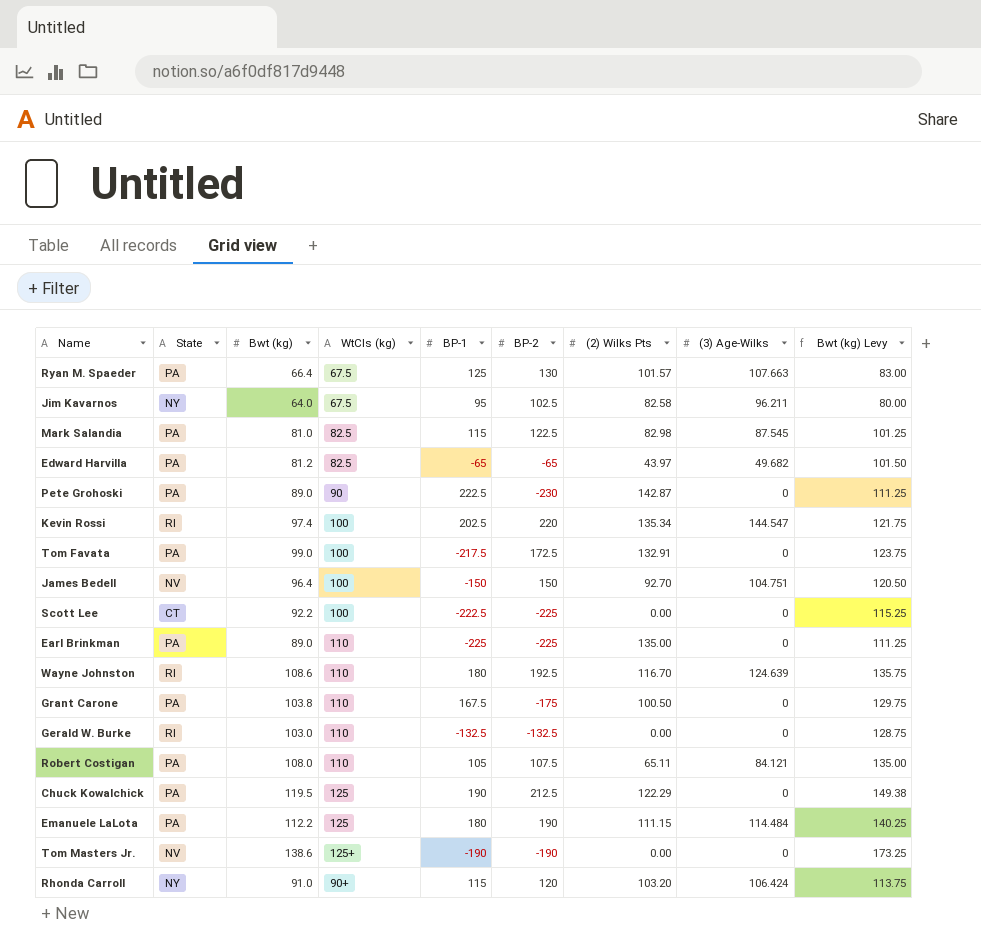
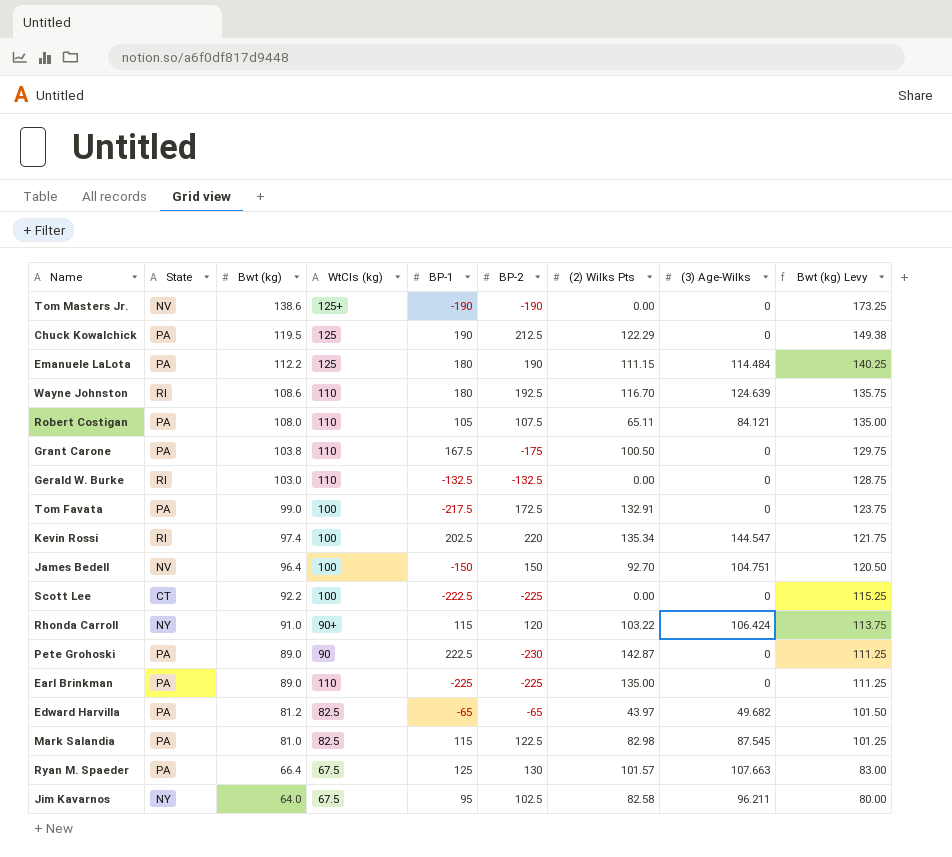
row order: none -> Bwt (kg) descending
Rhonda Carroll | (2) Wilks Pts: 103.20 -> 103.22

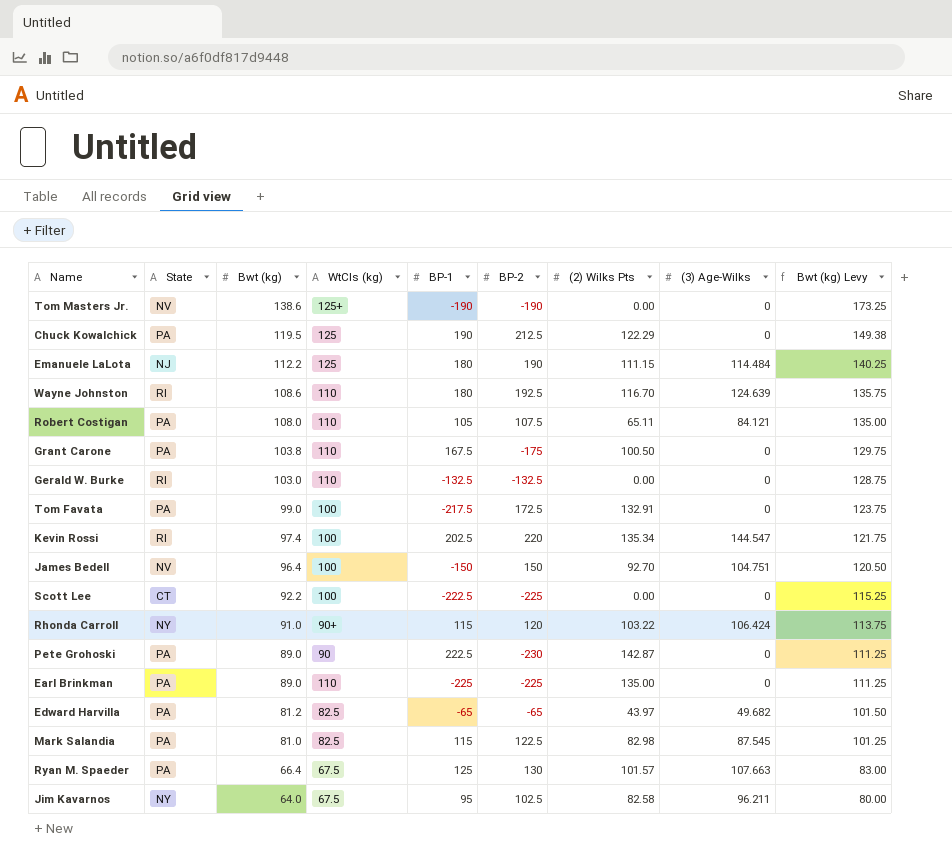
Emanuele LaLota | State: PA -> NJ

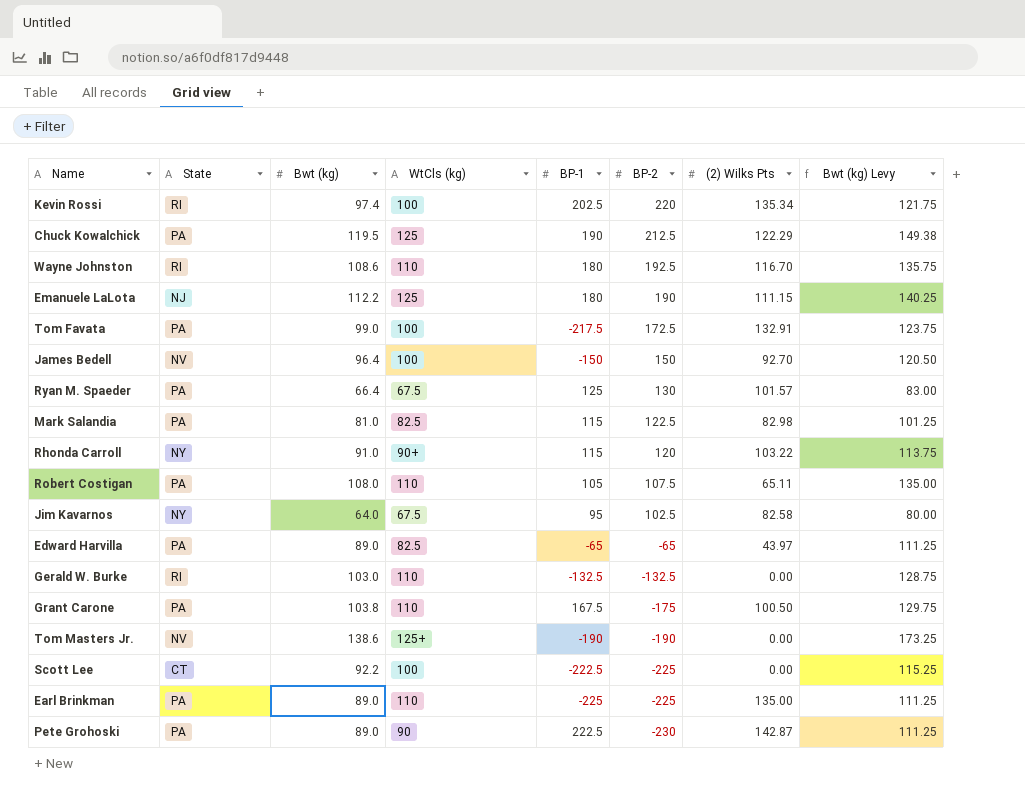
row order: Bwt (kg) descending -> BP-2 descending
column (3) Age-Wilks | position: 8 -> none
Edward Harvilla | Bwt (kg): 81.2 -> 89.0
Edward Harvilla | Bwt (kg) Levy: 101.50 -> 111.25

